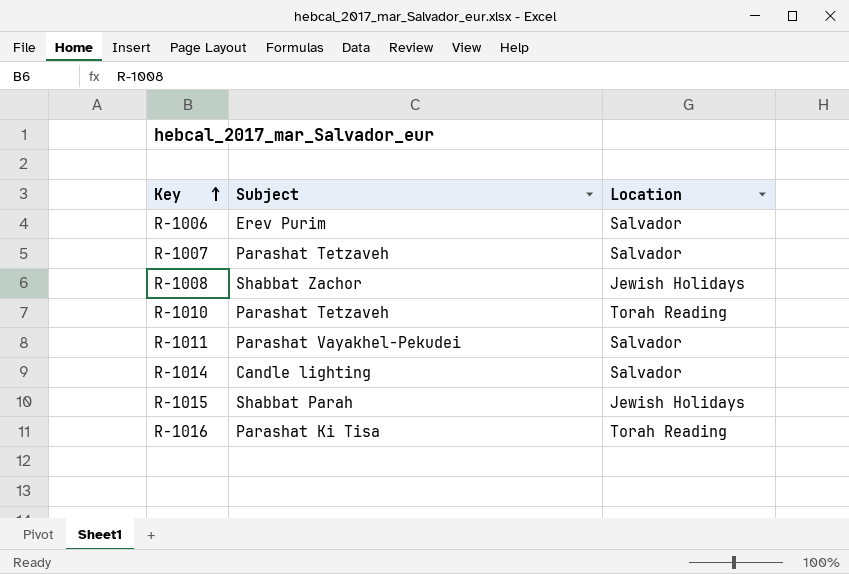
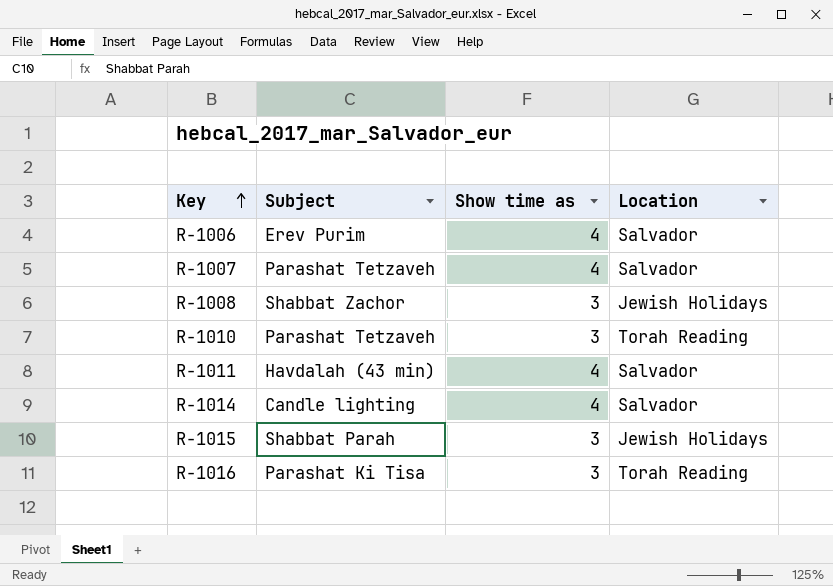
column Show time as | position: none -> 3
R-1011 | Subject: Parashat Vayakhel-Pekudei -> Havdalah (43 min)

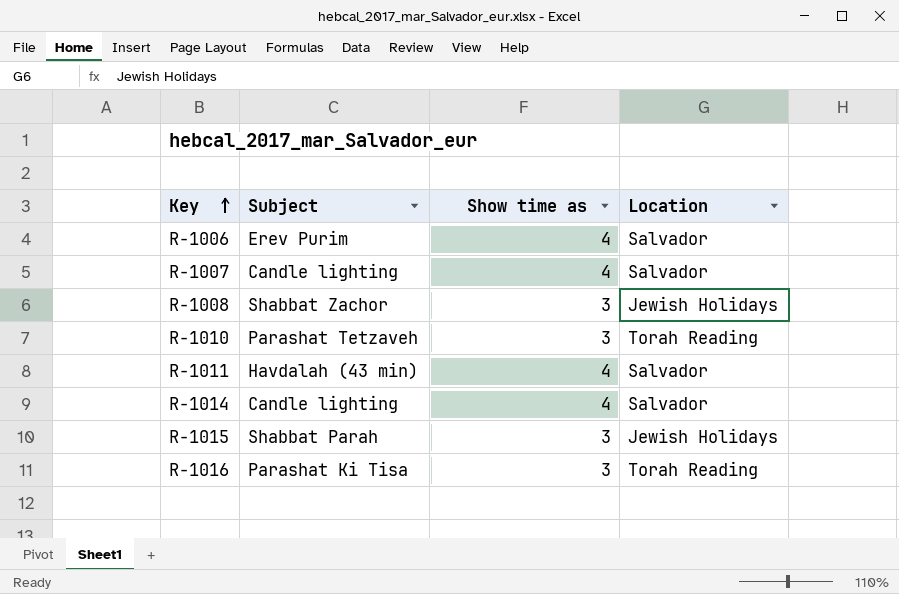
R-1007 | Subject: Parashat Tetzaveh -> Candle lighting

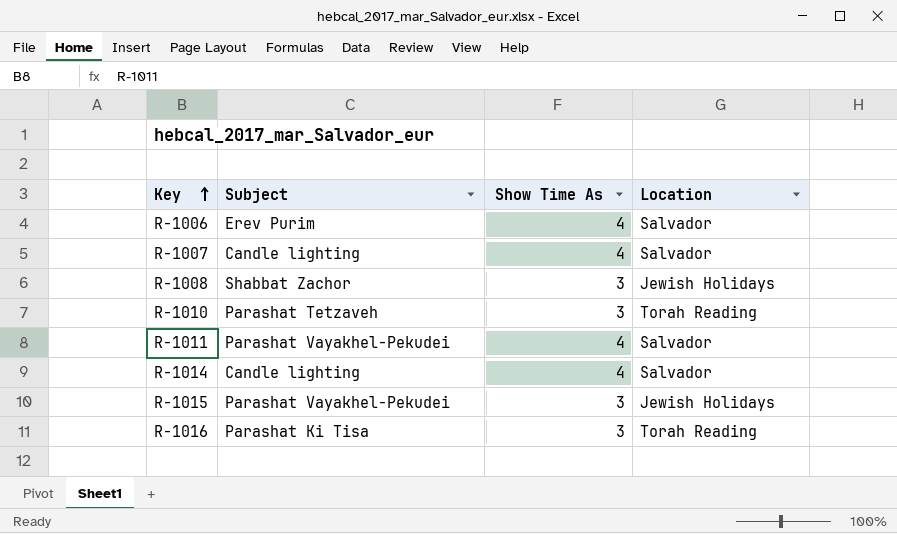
column name: Show time as -> Show Time As
R-1011 | Subject: Havdalah (43 min) -> Parashat Vayakhel-Pekudei
R-1015 | Subject: Shabbat Parah -> Parashat Vayakhel-Pekudei

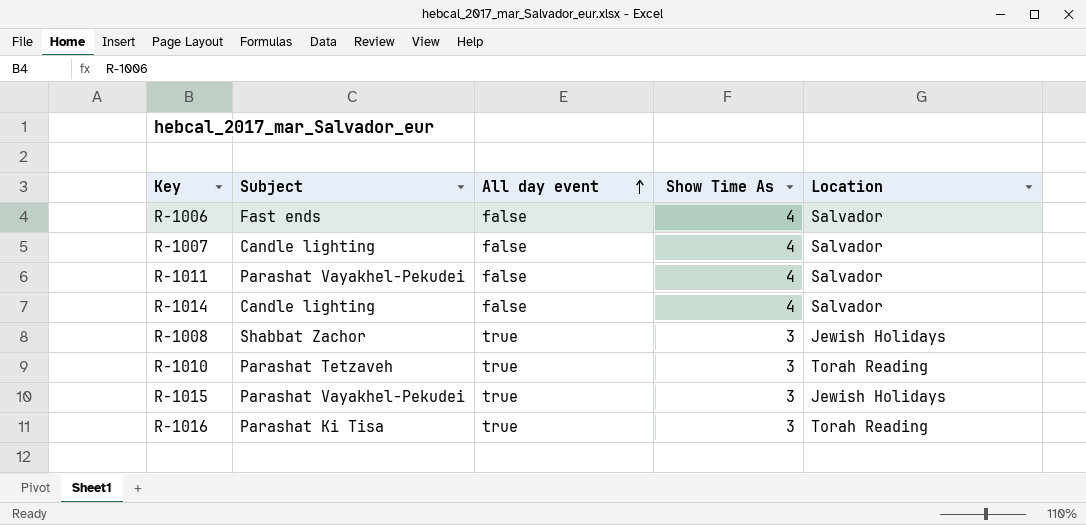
row order: Key ascending -> All day event ascending
column All day event | position: none -> 3
R-1006 | Subject: Erev Purim -> Fast ends

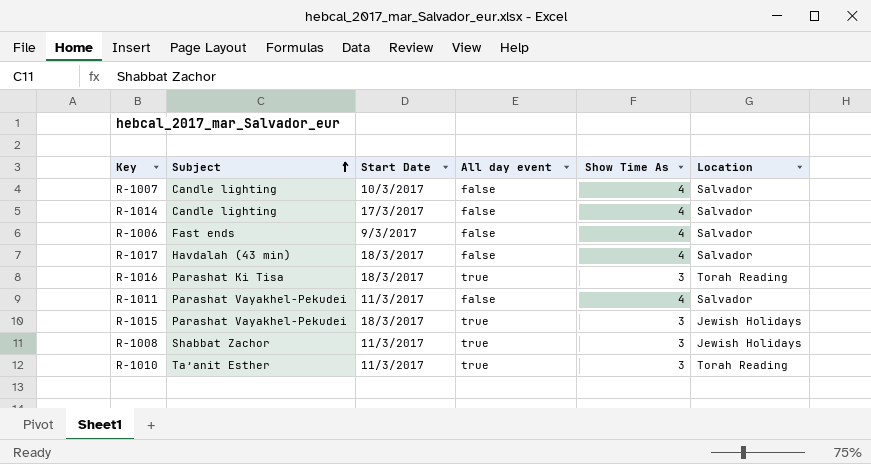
row order: All day event ascending -> Subject ascending
column Start Date | position: none -> 3
row R-1017: none -> Havdalah (43 min) | 18/3/2017 | false | 4 | Salvador
R-1010 | Subject: Parashat Tetzaveh -> Ta’anit Esther

